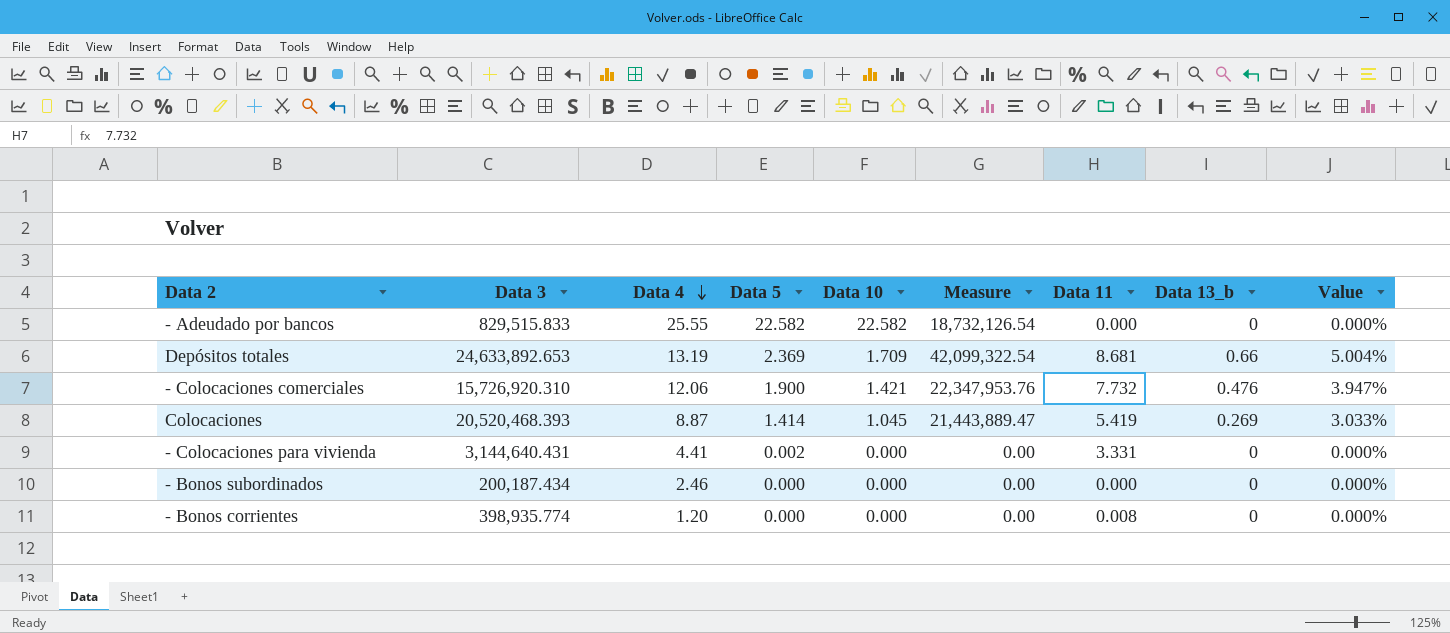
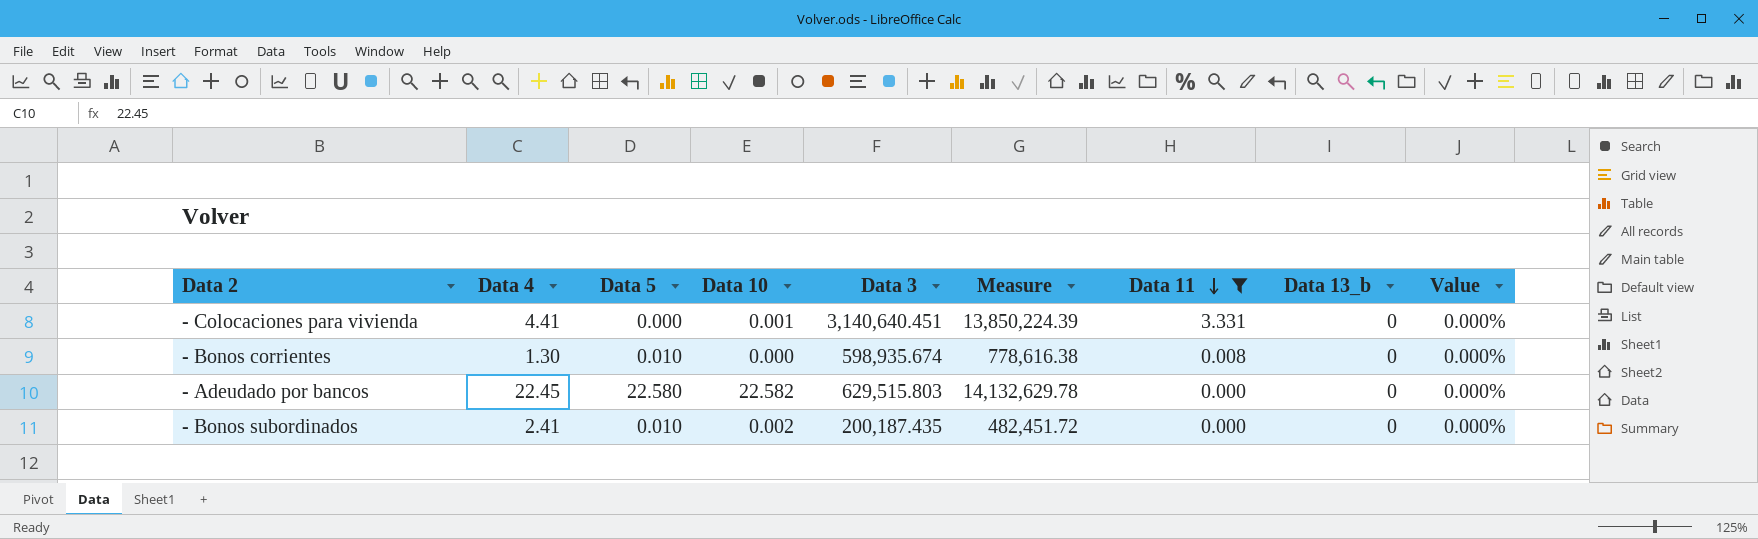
filter: none -> Data 11 <= 3.331
row order: Data 4 descending -> Data 11 descending
column Data 3 | position: 2 -> 5
column Measure | formula: [Data 3] * [Data 10] -> [Data 4] * [Data 3]
- Colocaciones para vivienda | Data 5: 0.002 -> 0.000
- Colocaciones para vivienda | Data 10: 0.000 -> 0.001
- Colocaciones para vivienda | Data 3: 3,144,640.431 -> 3,140,640.451
- Bonos corrientes | Data 4: 1.20 -> 1.30
- Bonos corrientes | Data 5: 0.000 -> 0.010
- Bonos corrientes | Data 3: 398,935.774 -> 598,935.674
- Adeudado por bancos | Data 4: 25.55 -> 22.45
- Adeudado por bancos | Data 5: 22.582 -> 22.580
- Adeudado por bancos | Data 3: 829,515.833 -> 629,515.803
- Bonos subordinados | Data 4: 2.46 -> 2.41
- Bonos subordinados | Data 5: 0.000 -> 0.010
- Bonos subordinados | Data 10: 0.000 -> 0.002
- Bonos subordinados | Data 3: 200,187.434 -> 200,187.435

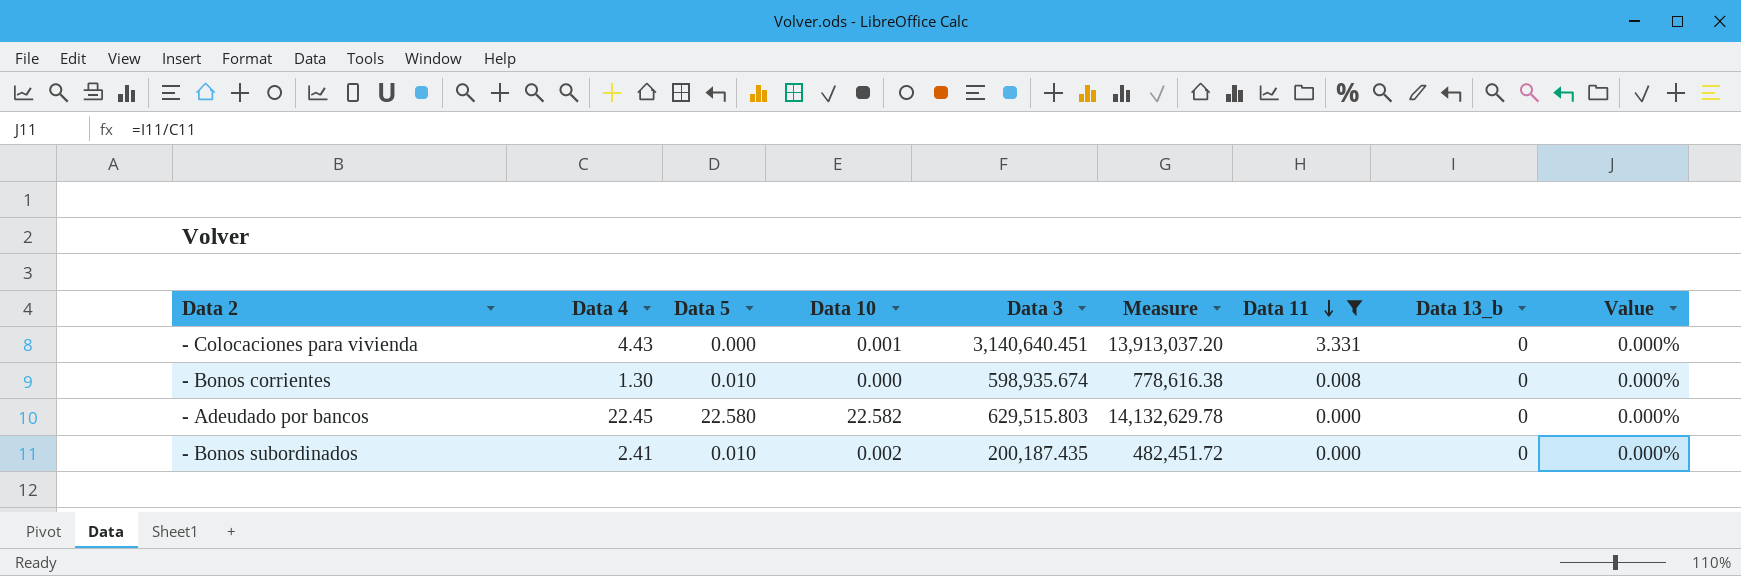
- Colocaciones para vivienda | Data 4: 4.41 -> 4.43
- Colocaciones para vivienda | Measure: 13,850,224.39 -> 13,913,037.20

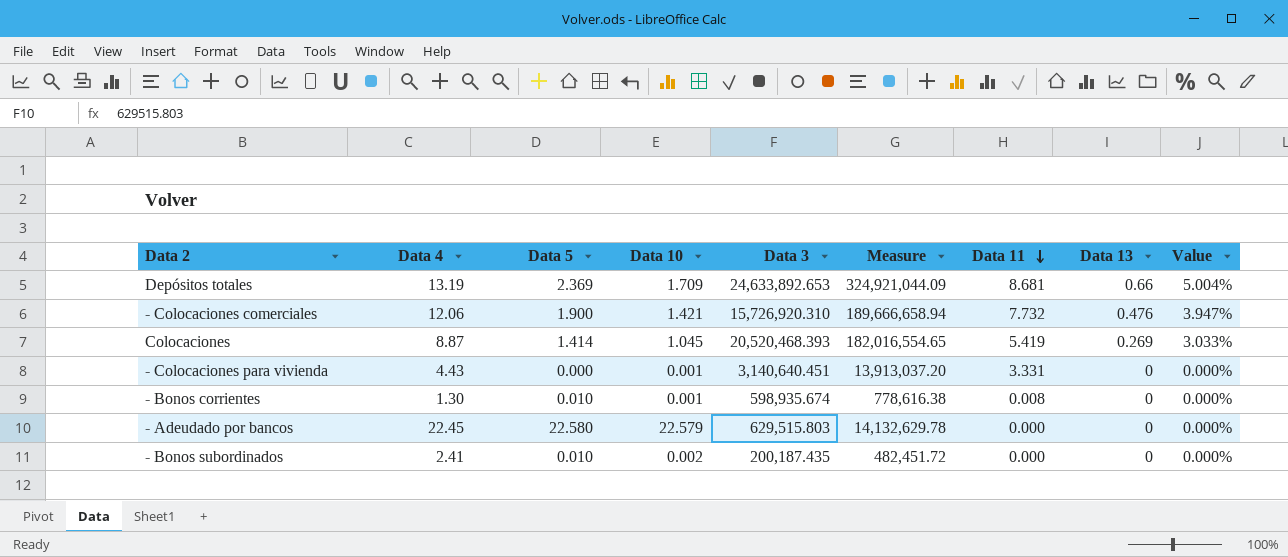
filter: Data 11 <= 3.331 -> none
column name: Data 13_b -> Data 13
- Bonos corrientes | Data 10: 0.000 -> 0.001
- Adeudado por bancos | Data 10: 22.582 -> 22.579

